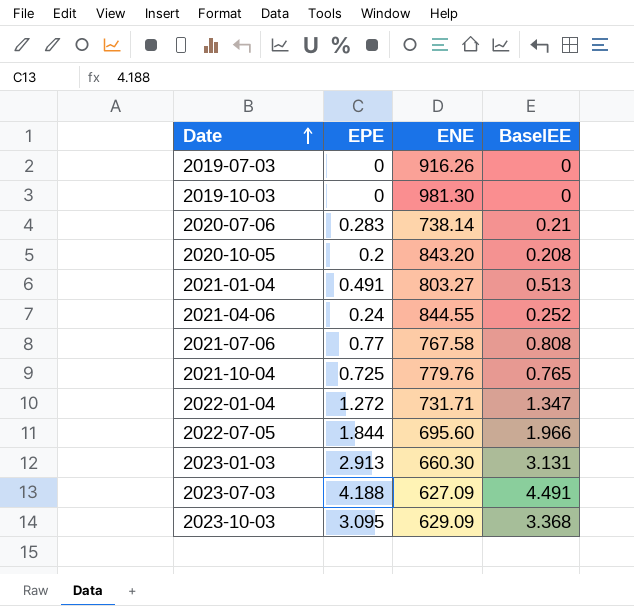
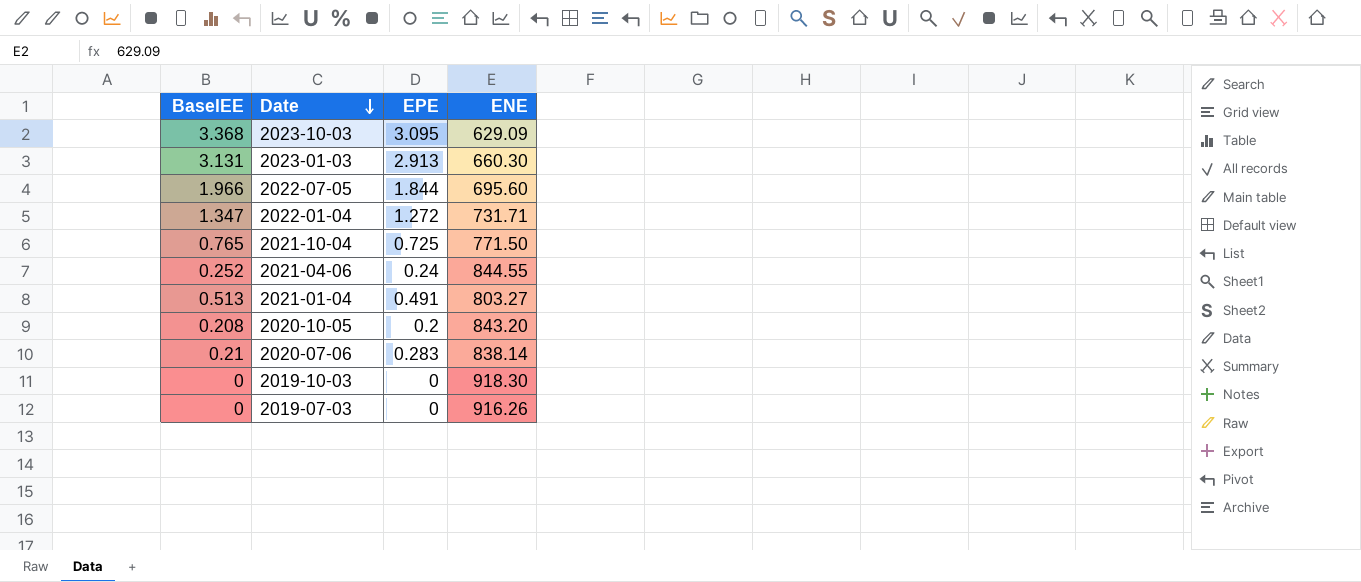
row order: Date ascending -> Date descending
column BaselEE | position: 4 -> 1
row 2021-07-06: 0.77 | 767.58 | 0.808 -> none
row 2023-07-03: 4.188 | 627.09 | 4.491 -> none
2021-10-04 | ENE: 779.76 -> 771.50
2020-07-06 | ENE: 738.14 -> 838.14
2019-10-03 | ENE: 981.30 -> 918.30

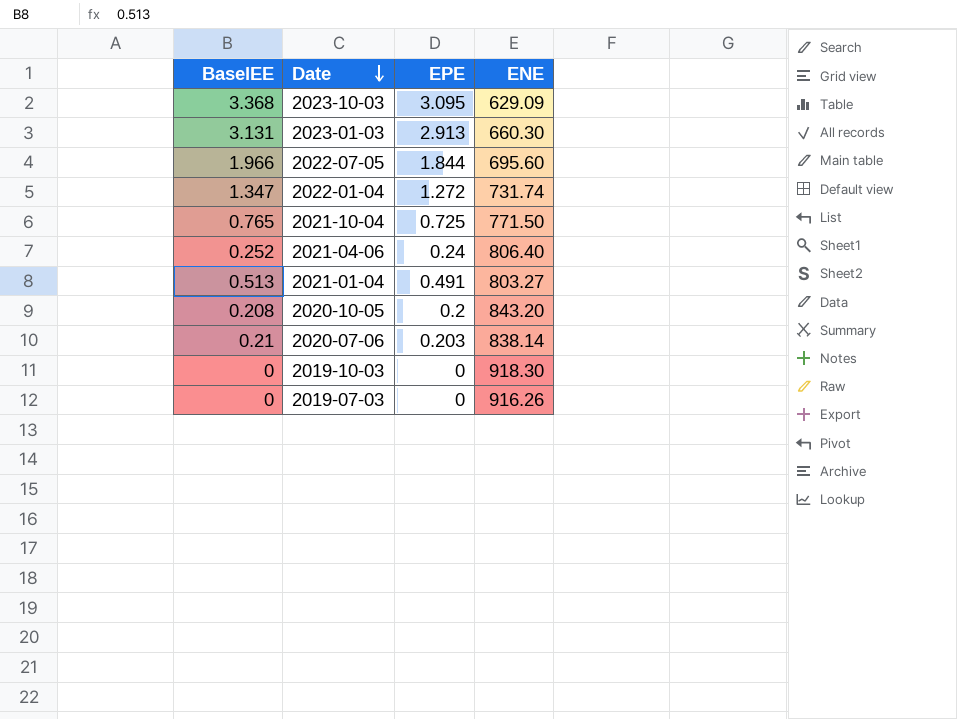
2022-01-04 | ENE: 731.71 -> 731.74
2021-04-06 | ENE: 844.55 -> 806.40
2020-07-06 | EPE: 0.283 -> 0.203

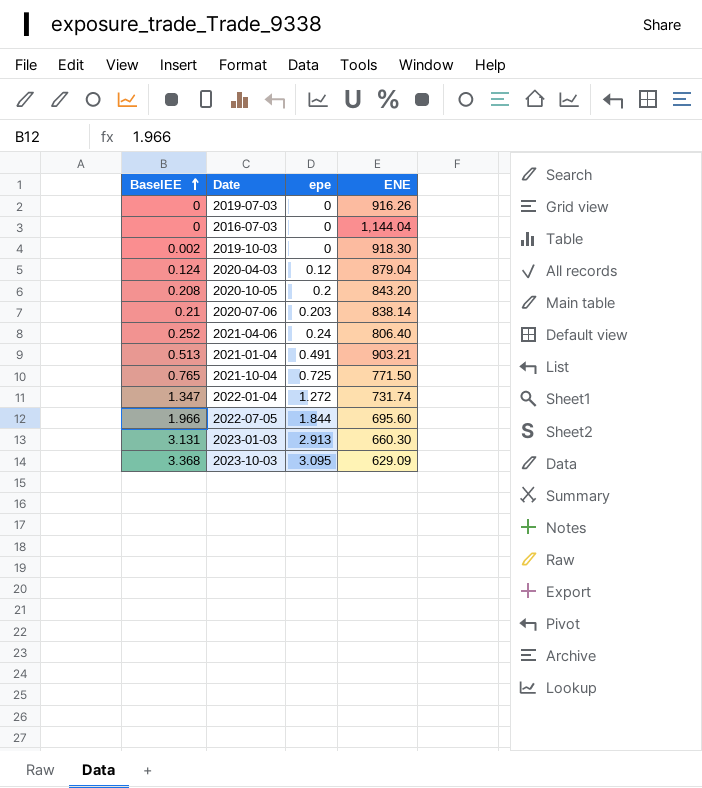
row order: Date descending -> BaselEE ascending
column name: EPE -> epe
row 2016-07-03: none -> 0 | 0 | 1,144.04
2019-10-03 | BaselEE: 0 -> 0.002
row 2020-04-03: none -> 0.124 | 0.12 | 879.04
2021-01-04 | ENE: 803.27 -> 903.21

